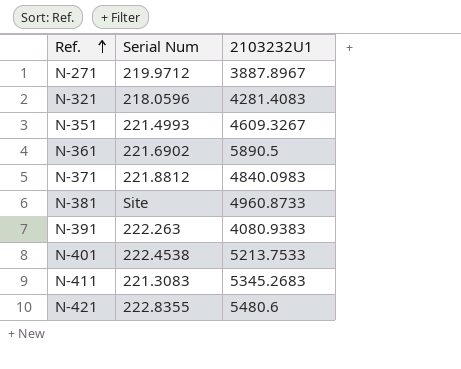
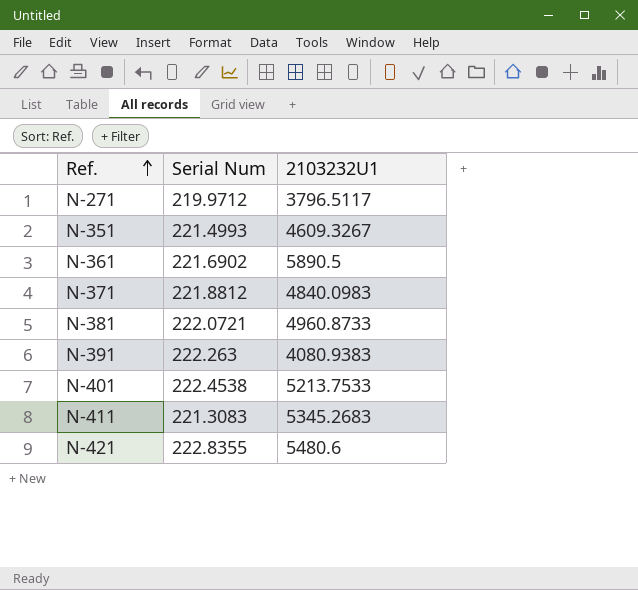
row N-321: 218.0596 | 4281.4083 -> none
N-271 | 2103232U1: 3887.8967 -> 3796.5117
N-381 | Serial Num: Site -> 222.0721

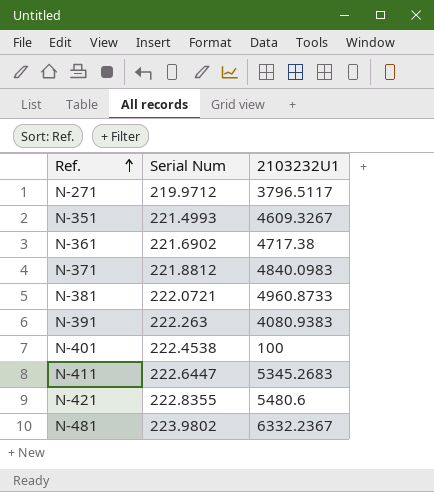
N-361 | 2103232U1: 5890.5 -> 4717.38
N-401 | 2103232U1: 5213.7533 -> 100
N-411 | Serial Num: 221.3083 -> 222.6447
row N-481: none -> 223.9802 | 6332.2367

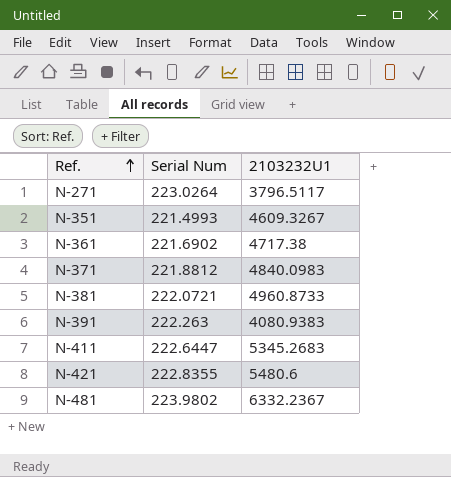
row N-401: 222.4538 | 100 -> none
N-271 | Serial Num: 219.9712 -> 223.0264

